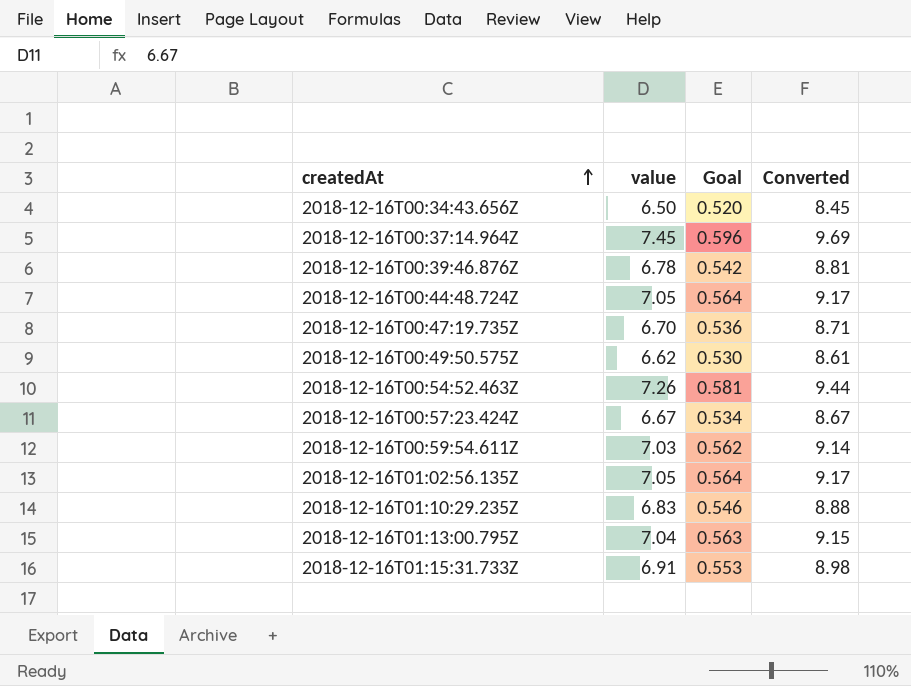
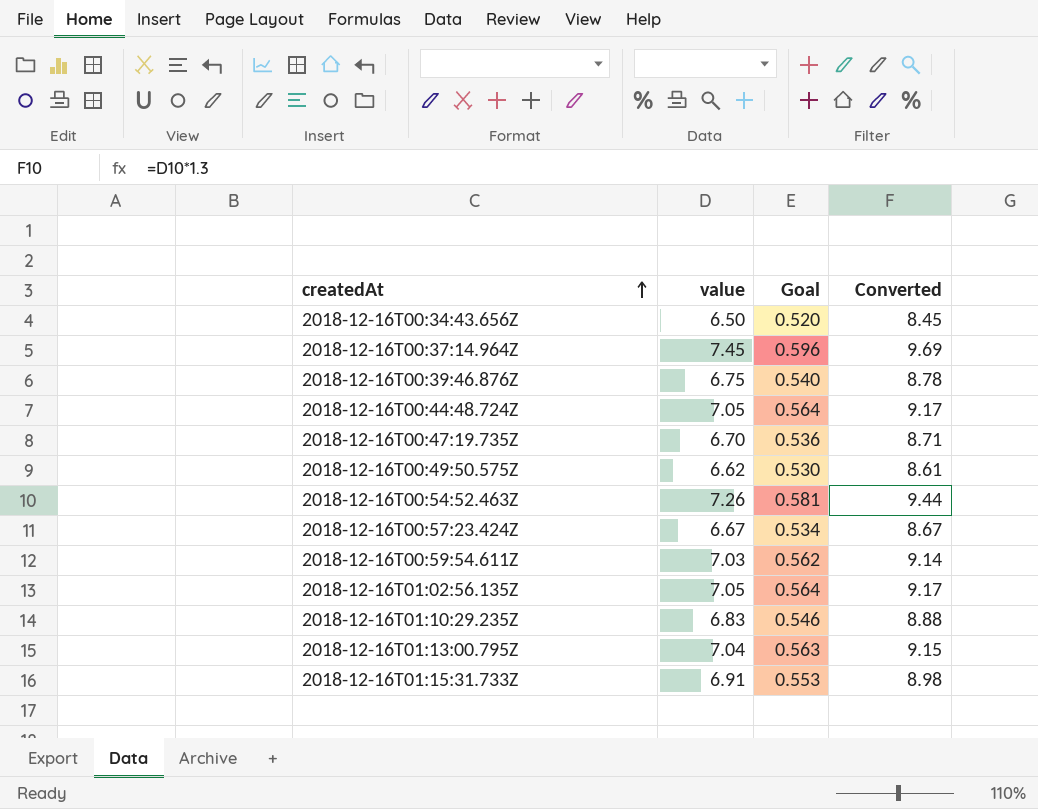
2018-12-16T00:39:46.876Z | value: 6.78 -> 6.75
2018-12-16T00:39:46.876Z | Goal: 0.542 -> 0.540
2018-12-16T00:39:46.876Z | Converted: 8.81 -> 8.78

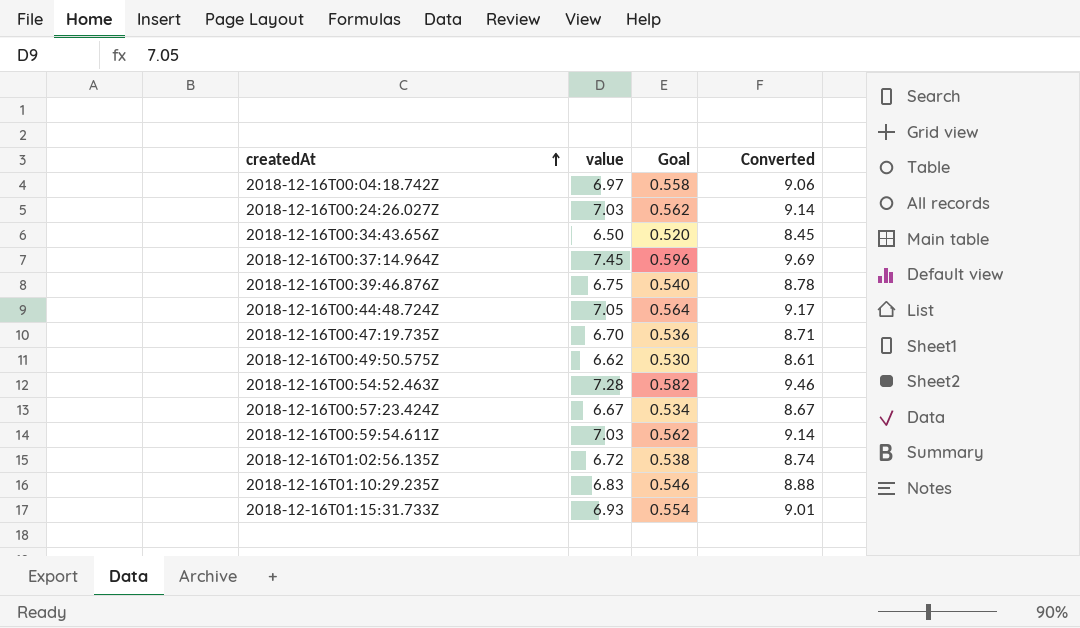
row 2018-12-16T01:13:00.795Z: 7.04 | 0.563 | 9.15 -> none
row 2018-12-16T00:04:18.742Z: none -> 6.97 | 0.558 | 9.06
row 2018-12-16T00:24:26.027Z: none -> 7.03 | 0.562 | 9.14
2018-12-16T00:54:52.463Z | value: 7.26 -> 7.28
2018-12-16T00:54:52.463Z | Goal: 0.581 -> 0.582
2018-12-16T00:54:52.463Z | Converted: 9.44 -> 9.46
2018-12-16T01:02:56.135Z | value: 7.05 -> 6.72
2018-12-16T01:02:56.135Z | Goal: 0.564 -> 0.538
2018-12-16T01:02:56.135Z | Converted: 9.17 -> 8.74
2018-12-16T01:15:31.733Z | value: 6.91 -> 6.93
2018-12-16T01:15:31.733Z | Goal: 0.553 -> 0.554
2018-12-16T01:15:31.733Z | Converted: 8.98 -> 9.01

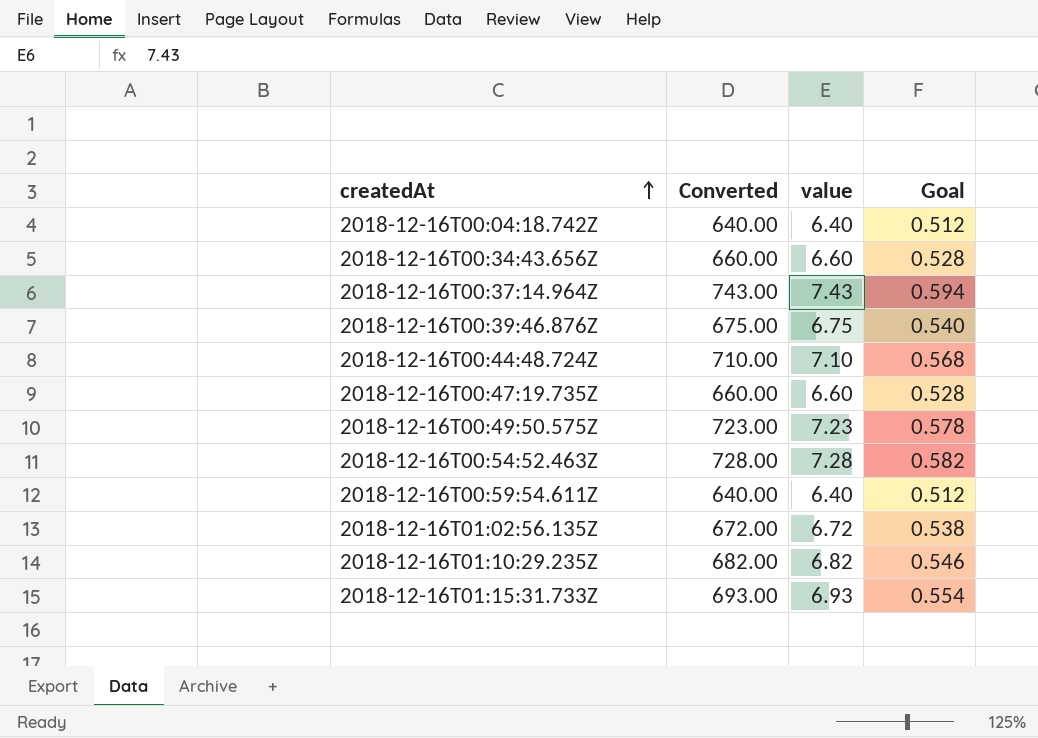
column Converted | formula: [value] * 1.3 -> [value] * 100
column Converted | position: 4 -> 2
row 2018-12-16T00:24:26.027Z: 7.03 | 0.562 | 9.14 -> none
row 2018-12-16T00:57:23.424Z: 6.67 | 0.534 | 8.67 -> none
2018-12-16T00:04:18.742Z | value: 6.97 -> 6.40
2018-12-16T00:04:18.742Z | Goal: 0.558 -> 0.512
2018-12-16T00:34:43.656Z | value: 6.50 -> 6.60
2018-12-16T00:34:43.656Z | Goal: 0.520 -> 0.528
2018-12-16T00:37:14.964Z | value: 7.45 -> 7.43
2018-12-16T00:37:14.964Z | Goal: 0.596 -> 0.594
2018-12-16T00:44:48.724Z | value: 7.05 -> 7.10
2018-12-16T00:44:48.724Z | Goal: 0.564 -> 0.568
2018-12-16T00:47:19.735Z | value: 6.70 -> 6.60
2018-12-16T00:47:19.735Z | Goal: 0.536 -> 0.528
2018-12-16T00:49:50.575Z | value: 6.62 -> 7.23
2018-12-16T00:49:50.575Z | Goal: 0.530 -> 0.578
2018-12-16T00:59:54.611Z | value: 7.03 -> 6.40
2018-12-16T00:59:54.611Z | Goal: 0.562 -> 0.512
2018-12-16T01:10:29.235Z | value: 6.83 -> 6.82

